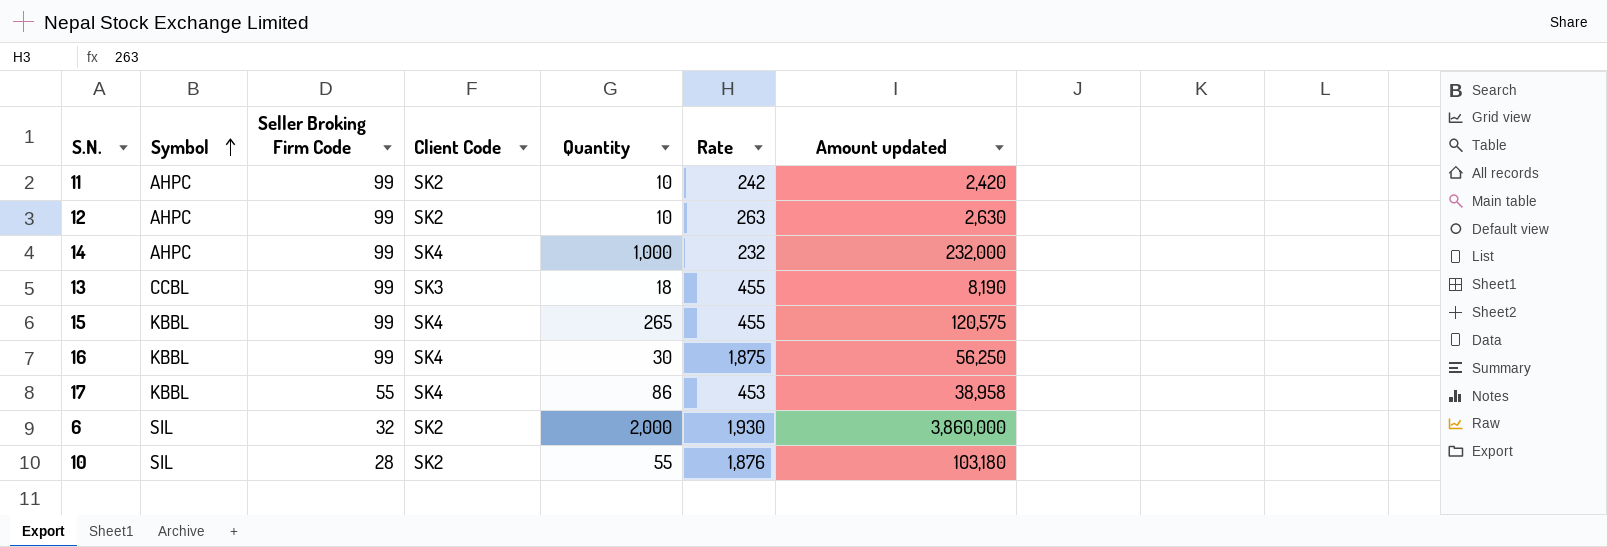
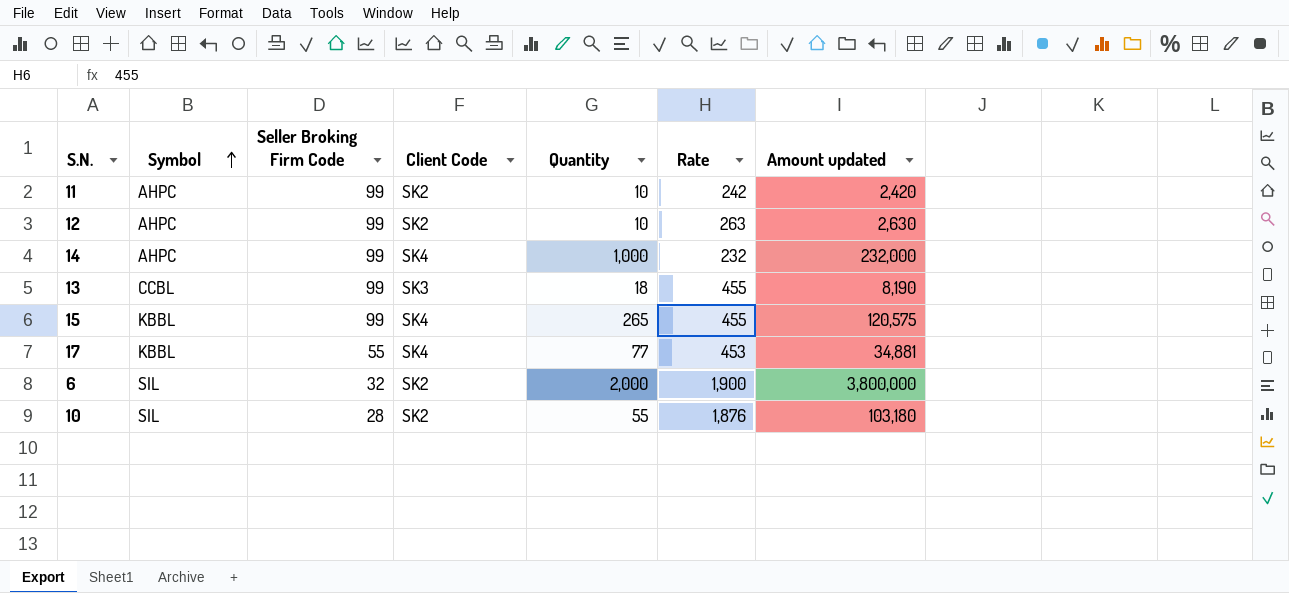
row 16: KBBL | 99 | SK4 | 30 | 1,875 | 56,250 -> none
17 | Quantity: 86 -> 77
17 | Amount updated: 38,958 -> 34,881
6 | Rate: 1,930 -> 1,900
6 | Amount updated: 3,860,000 -> 3,800,000

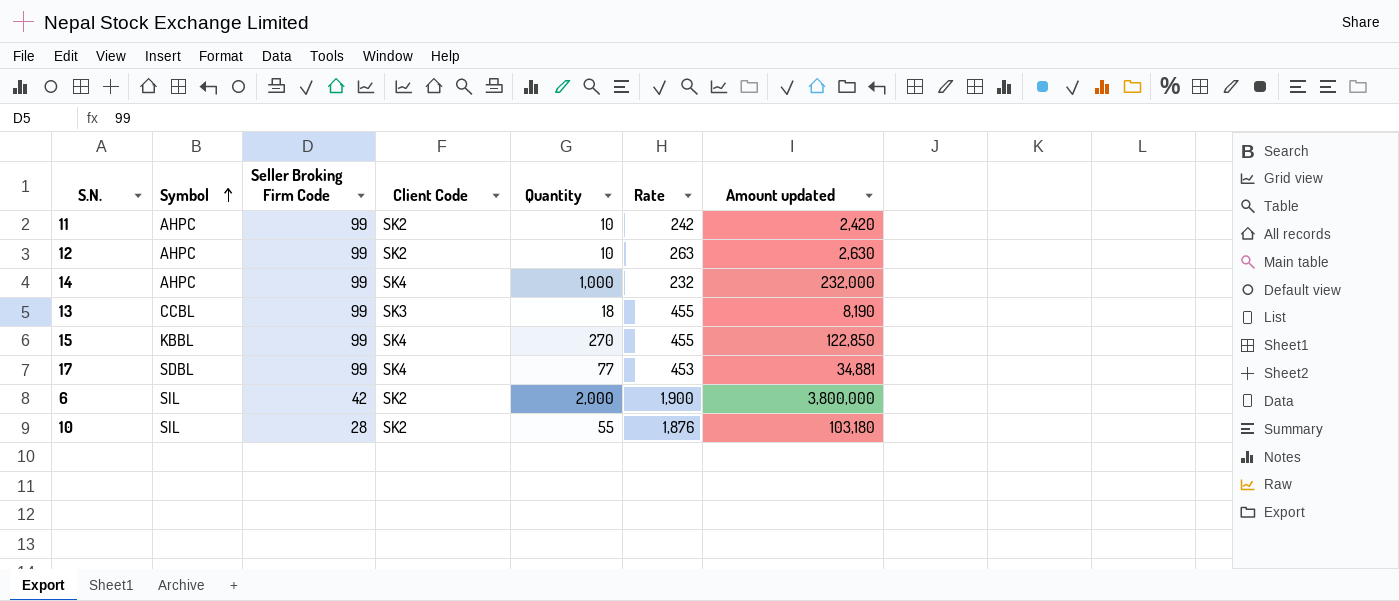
15 | Quantity: 265 -> 270
15 | Amount updated: 120,575 -> 122,850
17 | Symbol: KBBL -> SDBL
17 | Seller Broking Firm Code: 55 -> 99
6 | Seller Broking Firm Code: 32 -> 42

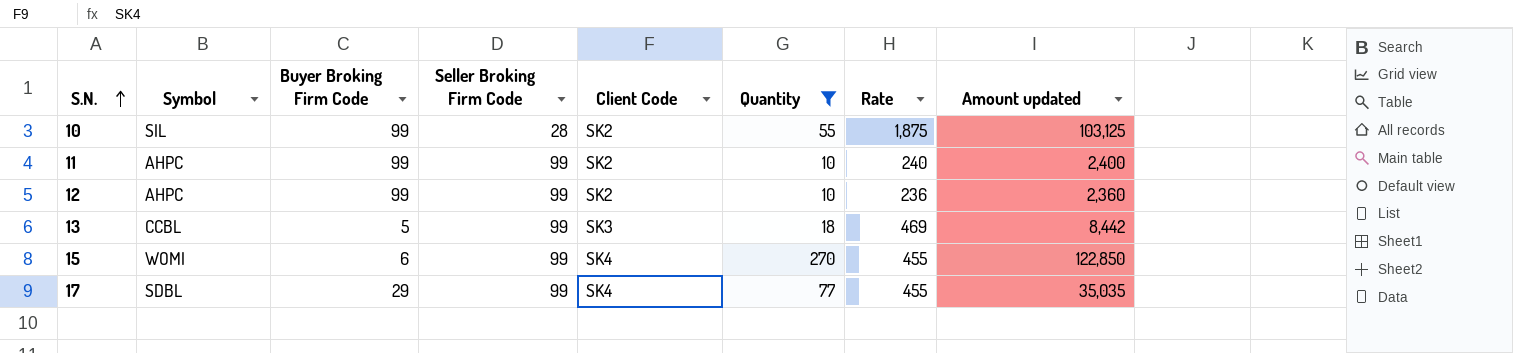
filter: none -> Quantity <= 270
row order: Symbol ascending -> S.N. ascending
column Buyer Broking Firm Code | position: none -> 3
10 | Rate: 1,876 -> 1,875
10 | Amount updated: 103,180 -> 103,125
11 | Rate: 242 -> 240
11 | Amount updated: 2,420 -> 2,400
12 | Rate: 263 -> 236
12 | Amount updated: 2,630 -> 2,360
13 | Rate: 455 -> 469
13 | Amount updated: 8,190 -> 8,442
15 | Symbol: KBBL -> WOMI
17 | Rate: 453 -> 455
17 | Amount updated: 34,881 -> 35,035

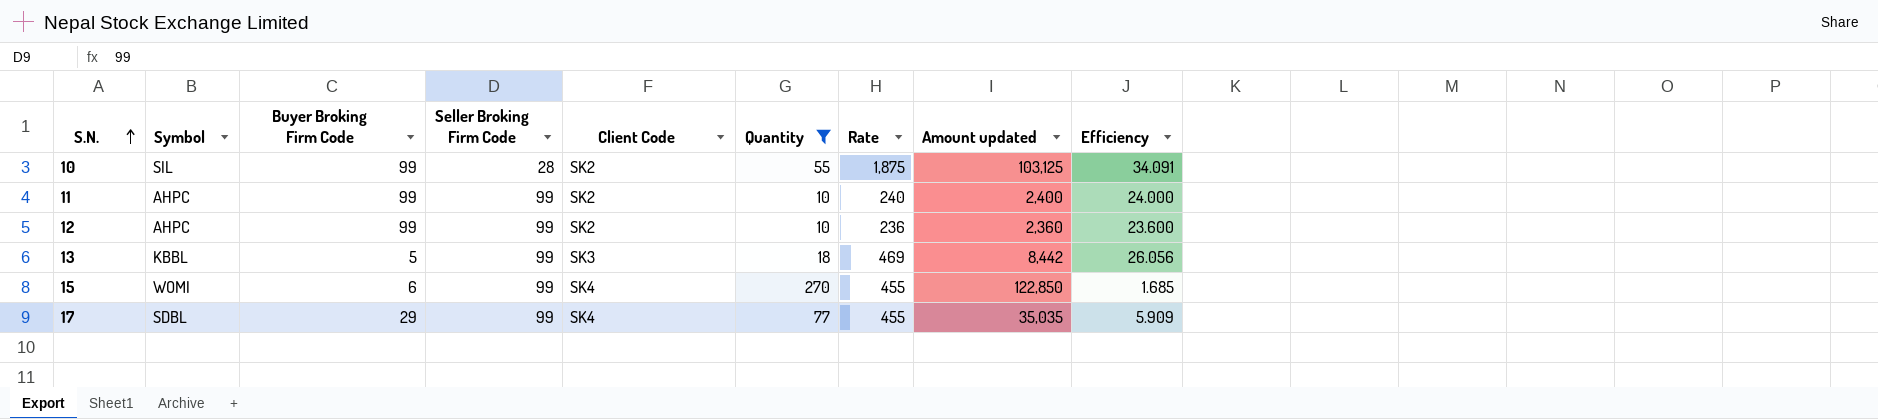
column Efficiency | formula: none -> [Rate] / [Quantity]
13 | Symbol: CCBL -> KBBL

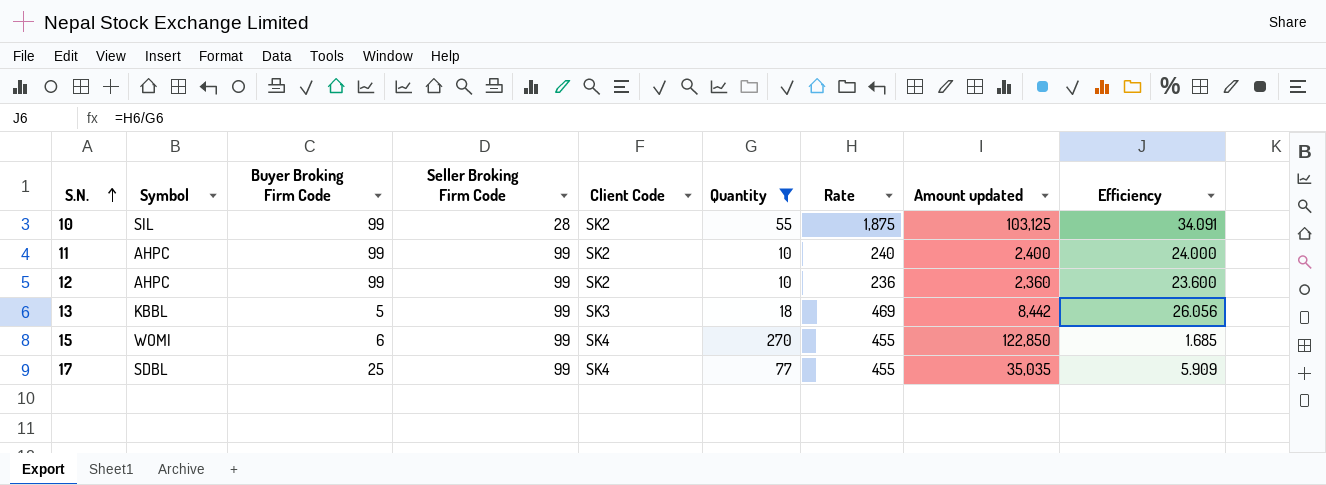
17 | Buyer Broking Firm Code: 29 -> 25

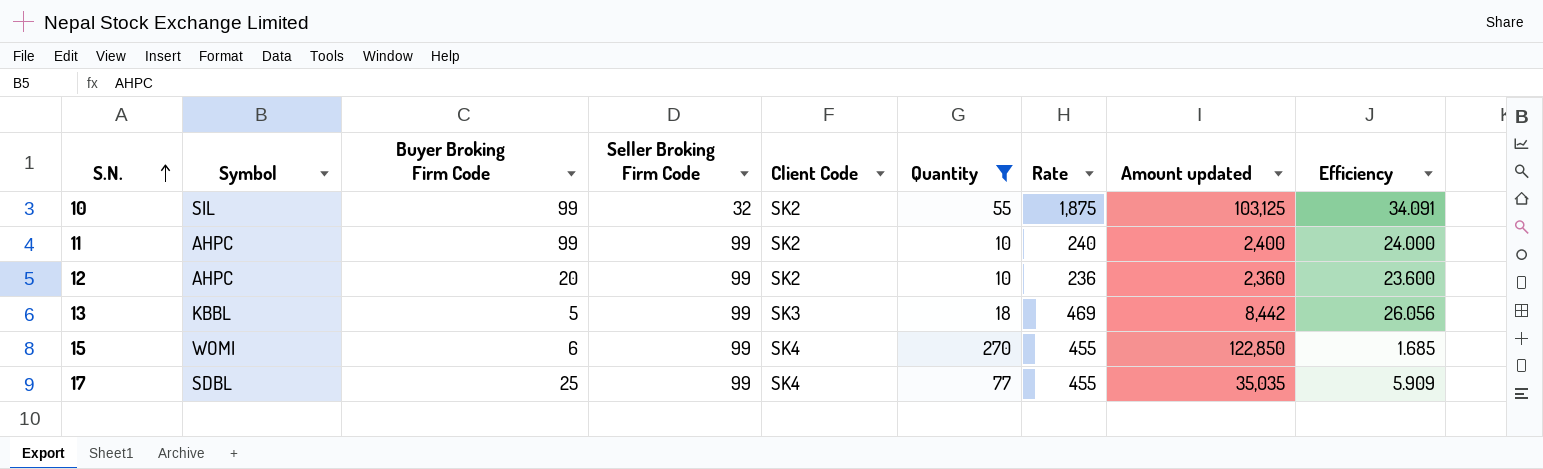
10 | Seller Broking Firm Code: 28 -> 32
12 | Buyer Broking Firm Code: 99 -> 20

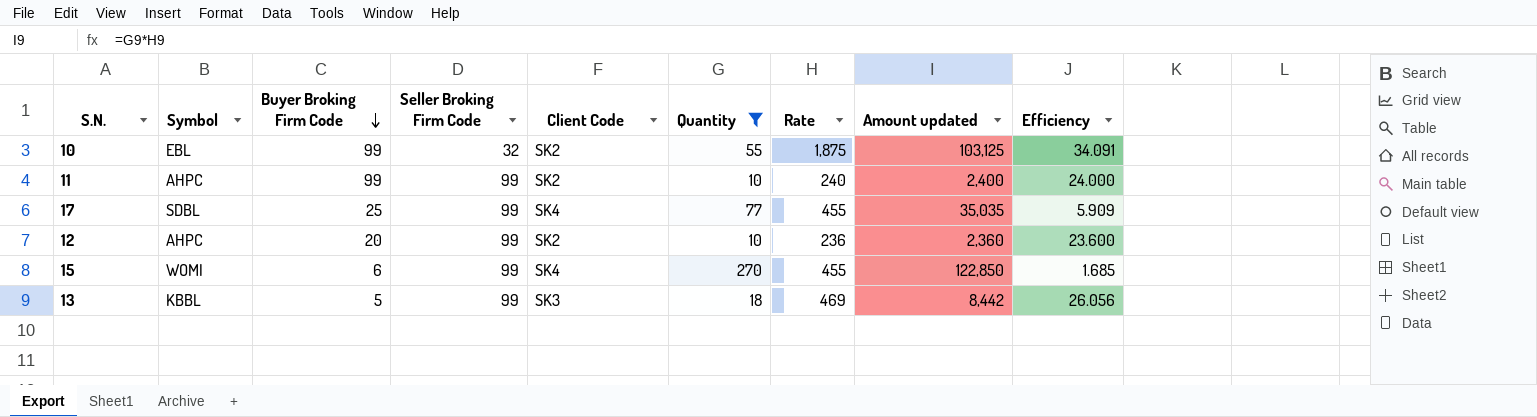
row order: S.N. ascending -> Buyer Broking Firm Code descending
10 | Symbol: SIL -> EBL

